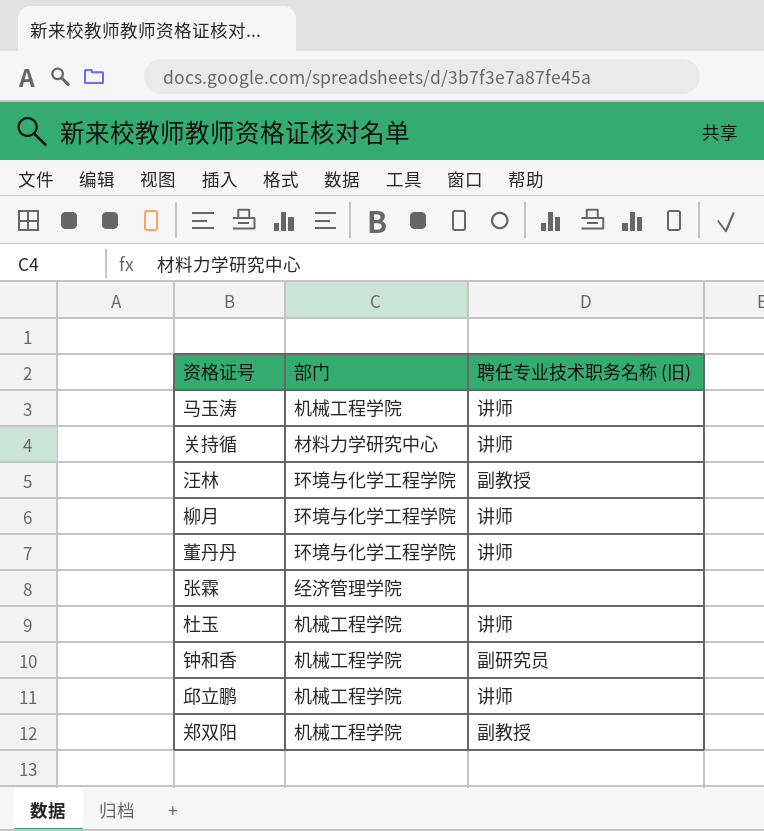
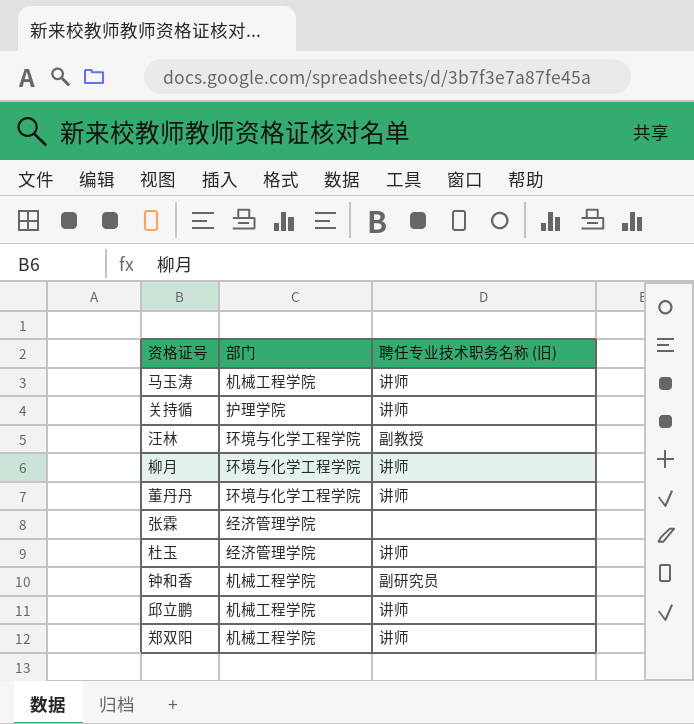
关持循 | 部门: 材料力学研究中心 -> 护理学院
杜玉 | 部门: 机械工程学院 -> 经济管理学院
郑双阳 | 聘任专业技术职务名称 (旧): 副教授 -> 讲师

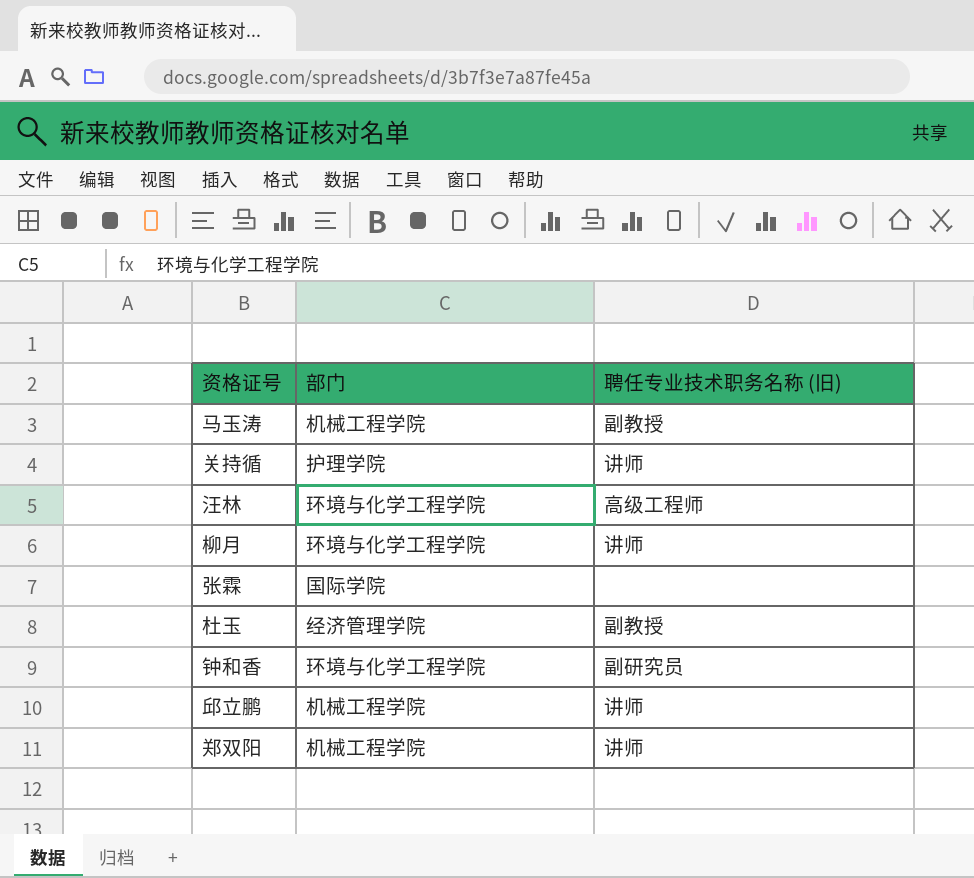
row 董丹丹: 环境与化学工程学院 | 讲师 -> none
马玉涛 | 聘任专业技术职务名称 (旧): 讲师 -> 副教授
汪林 | 聘任专业技术职务名称 (旧): 副教授 -> 高级工程师
张霖 | 部门: 经济管理学院 -> 国际学院
杜玉 | 聘任专业技术职务名称 (旧): 讲师 -> 副教授
钟和香 | 部门: 机械工程学院 -> 环境与化学工程学院

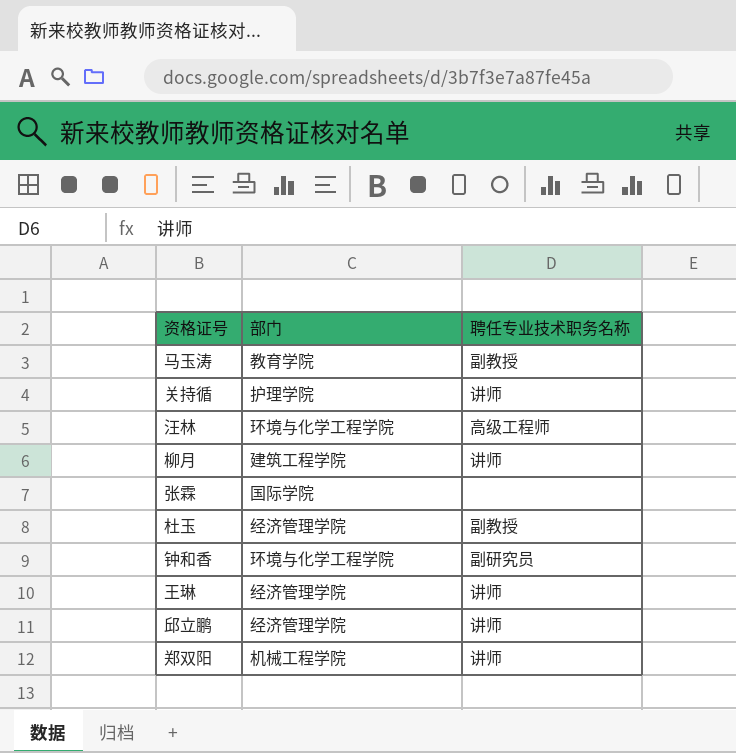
column name: 聘任专业技术职务名称 (旧) -> 聘任专业技术职务名称
马玉涛 | 部门: 机械工程学院 -> 教育学院
柳月 | 部门: 环境与化学工程学院 -> 建筑工程学院
row 王琳: none -> 经济管理学院 | 讲师
邱立鹏 | 部门: 机械工程学院 -> 经济管理学院

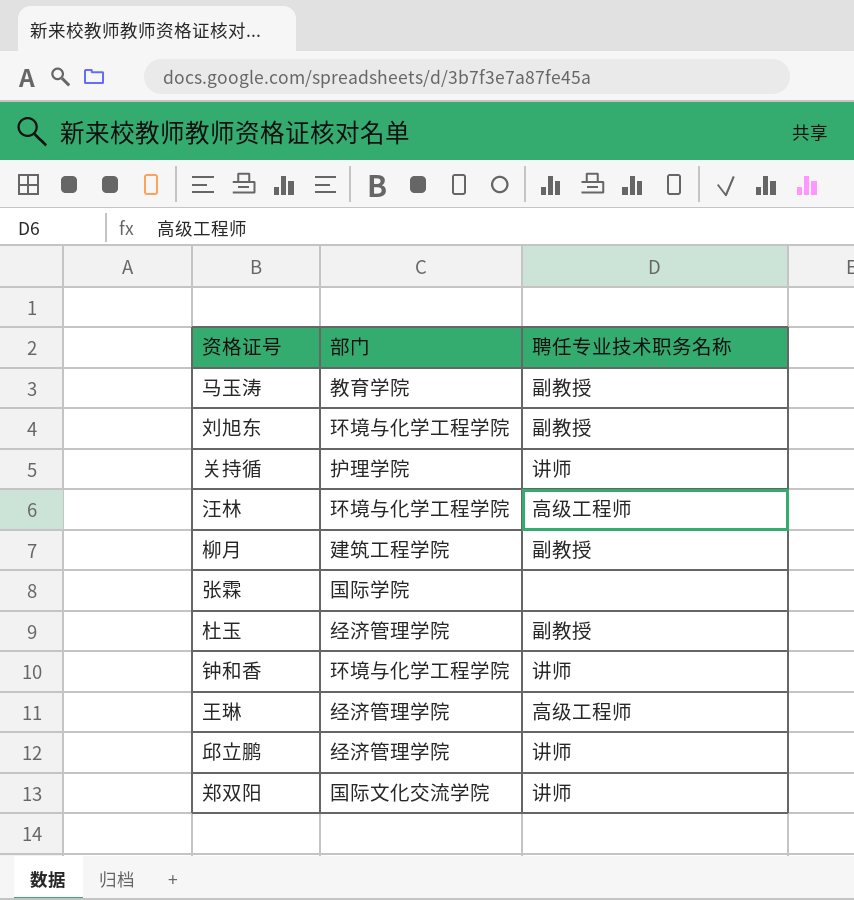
row 刘旭东: none -> 环境与化学工程学院 | 副教授
柳月 | 聘任专业技术职务名称: 讲师 -> 副教授
钟和香 | 聘任专业技术职务名称: 副研究员 -> 讲师
王琳 | 聘任专业技术职务名称: 讲师 -> 高级工程师
郑双阳 | 部门: 机械工程学院 -> 国际文化交流学院

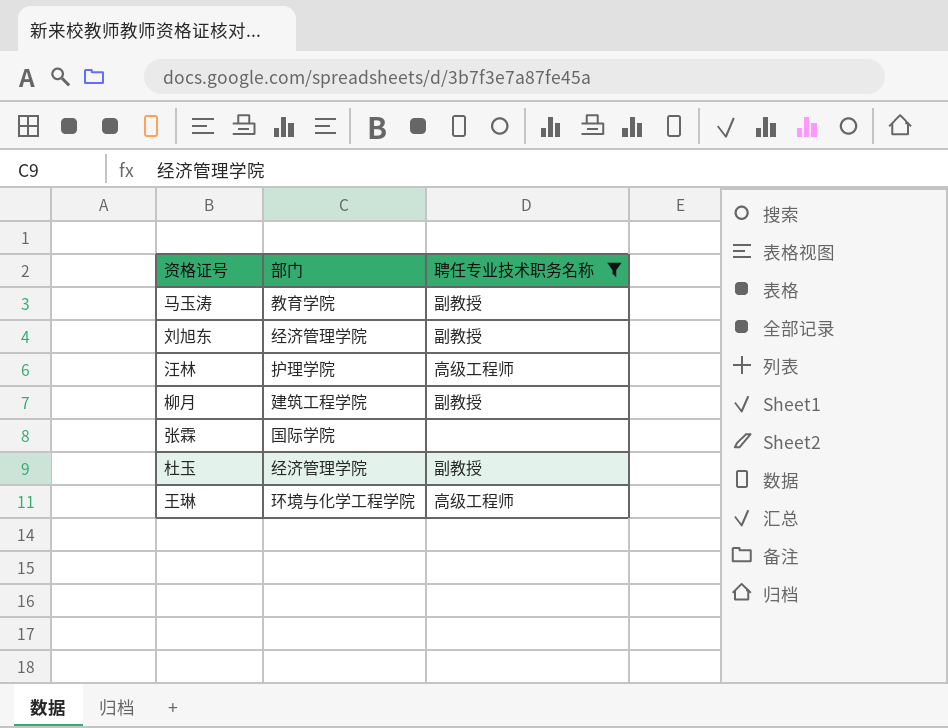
filter: none -> 聘任专业技术职务名称 != 讲师
刘旭东 | 部门: 环境与化学工程学院 -> 经济管理学院
汪林 | 部门: 环境与化学工程学院 -> 护理学院
王琳 | 部门: 经济管理学院 -> 环境与化学工程学院

